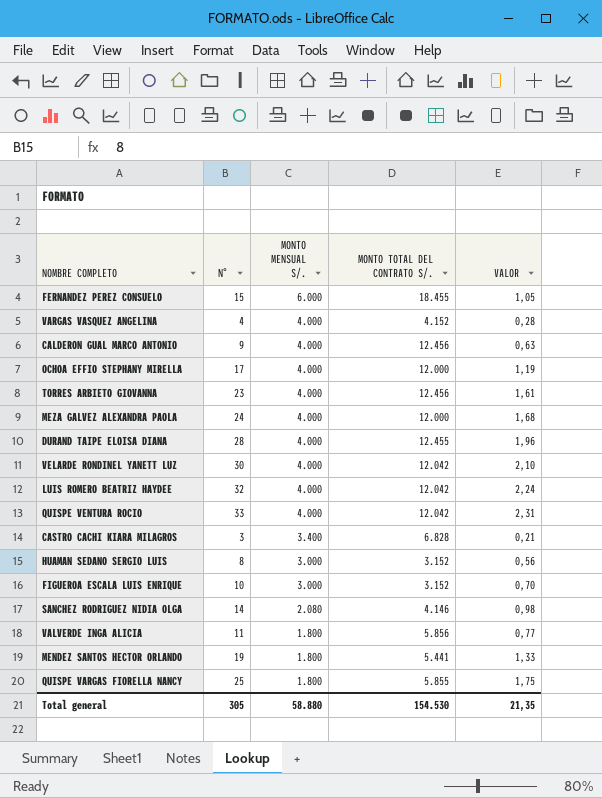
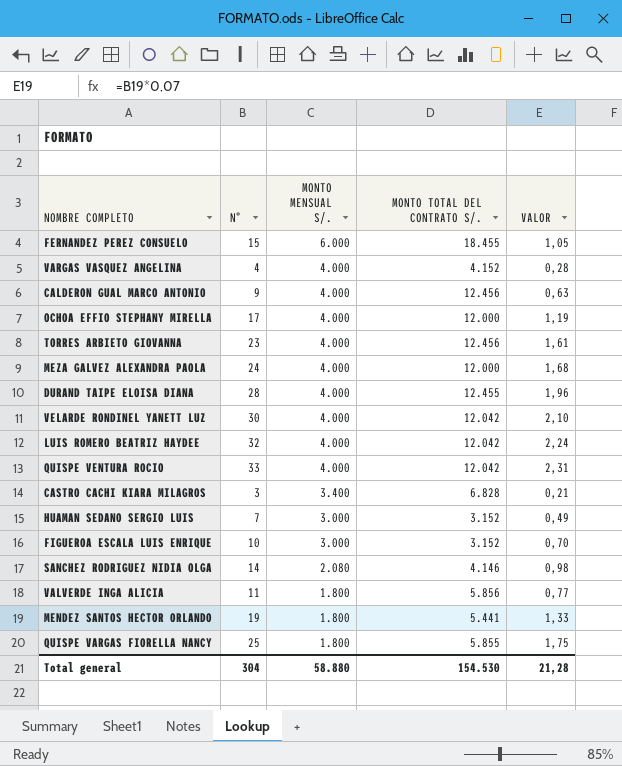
HUAMAN SEDANO SERGIO LUIS | N°: 8 -> 7
HUAMAN SEDANO SERGIO LUIS | VALOR: 0,56 -> 0,49
Total general | N°: 305 -> 304
Total general | VALOR: 21,35 -> 21,28

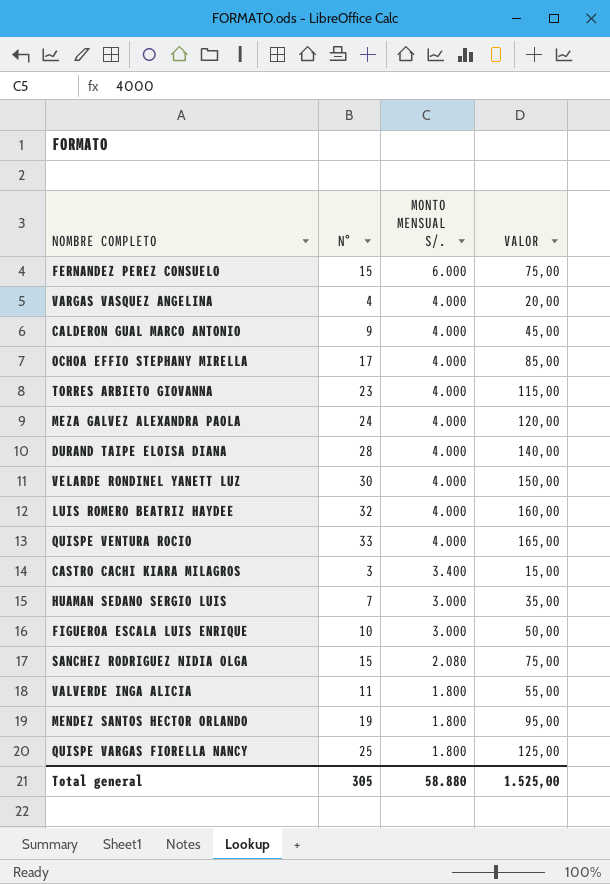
column MONTO TOTAL DEL CONTRATO S/. | position: 4 -> none
column VALOR | formula: [N°] * 0,07 -> [N°] * 5
SANCHEZ RODRIGUEZ NIDIA OLGA | N°: 14 -> 15
Total general | N°: 304 -> 305
Total general | VALOR: 21,28 -> 1.525,00

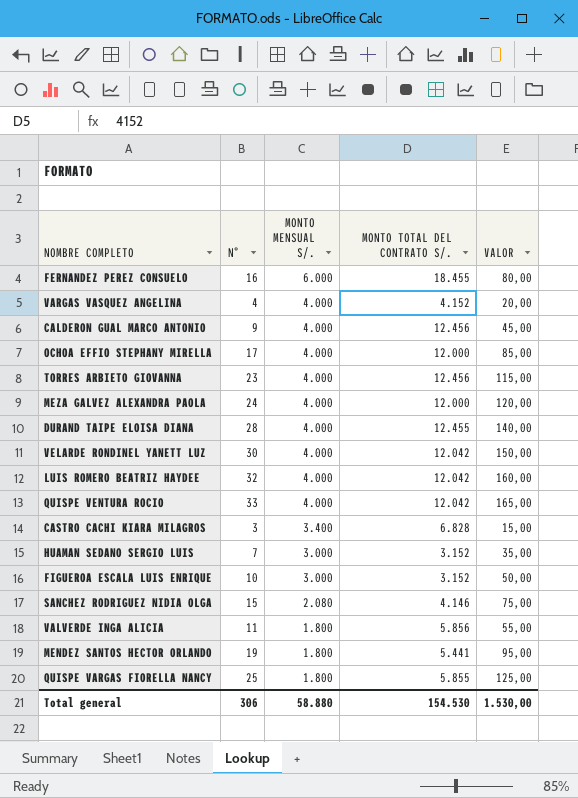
column MONTO TOTAL DEL CONTRATO S/. | position: none -> 4
FERNANDEZ PEREZ CONSUELO | N°: 15 -> 16
FERNANDEZ PEREZ CONSUELO | VALOR: 75,00 -> 80,00
Total general | N°: 305 -> 306
Total general | VALOR: 1.525,00 -> 1.530,00

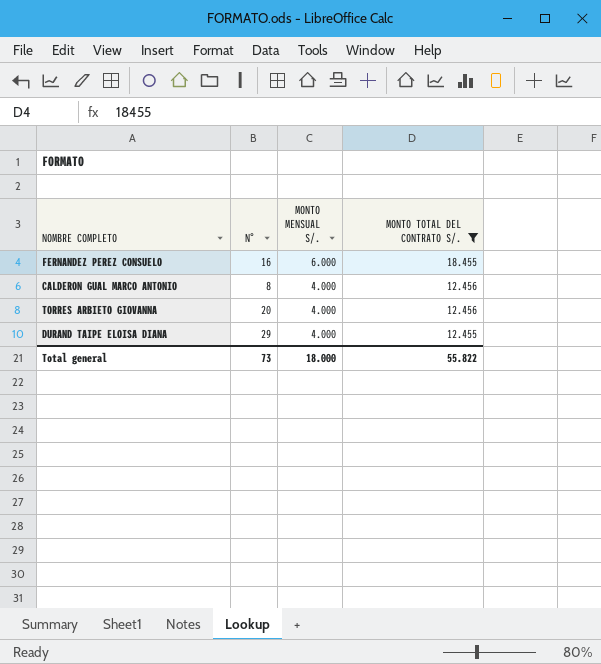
filter: none -> MONTO TOTAL DEL CONTRATO S/. >= 12.455
column VALOR | formula: [N°] * 5 -> none
CALDERON GUAL MARCO ANTONIO | N°: 9 -> 8
TORRES ARBIETO GIOVANNA | N°: 23 -> 20
DURAND TAIPE ELOISA DIANA | N°: 28 -> 29
Total general | N°: 306 -> 73
Total general | MONTO MENSUAL S/.: 58.880 -> 18.000
Total general | MONTO TOTAL DEL CONTRATO S/.: 154.530 -> 55.822

